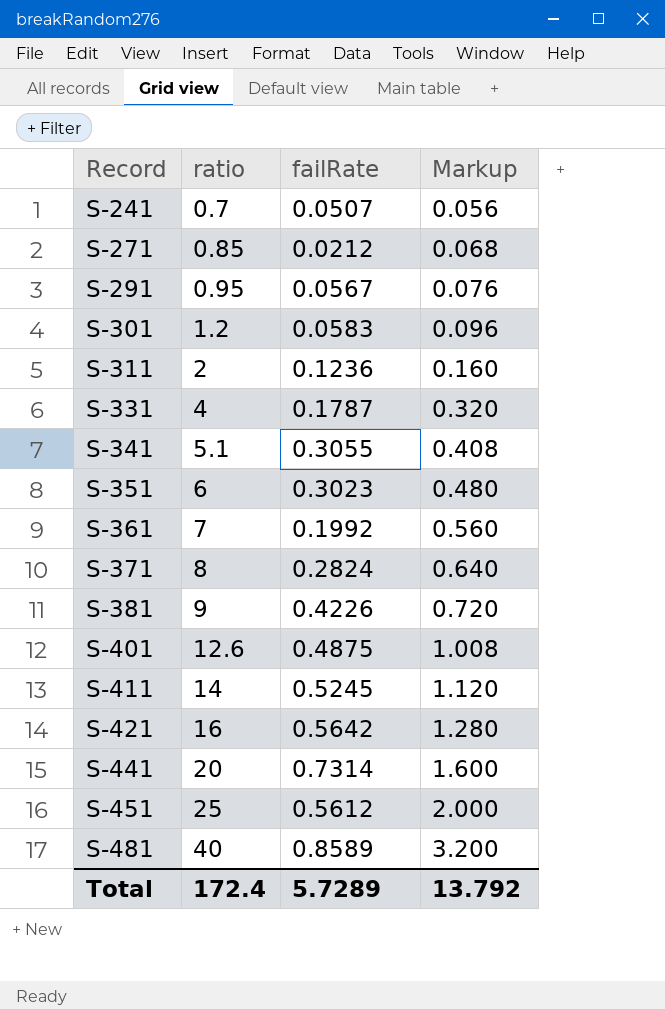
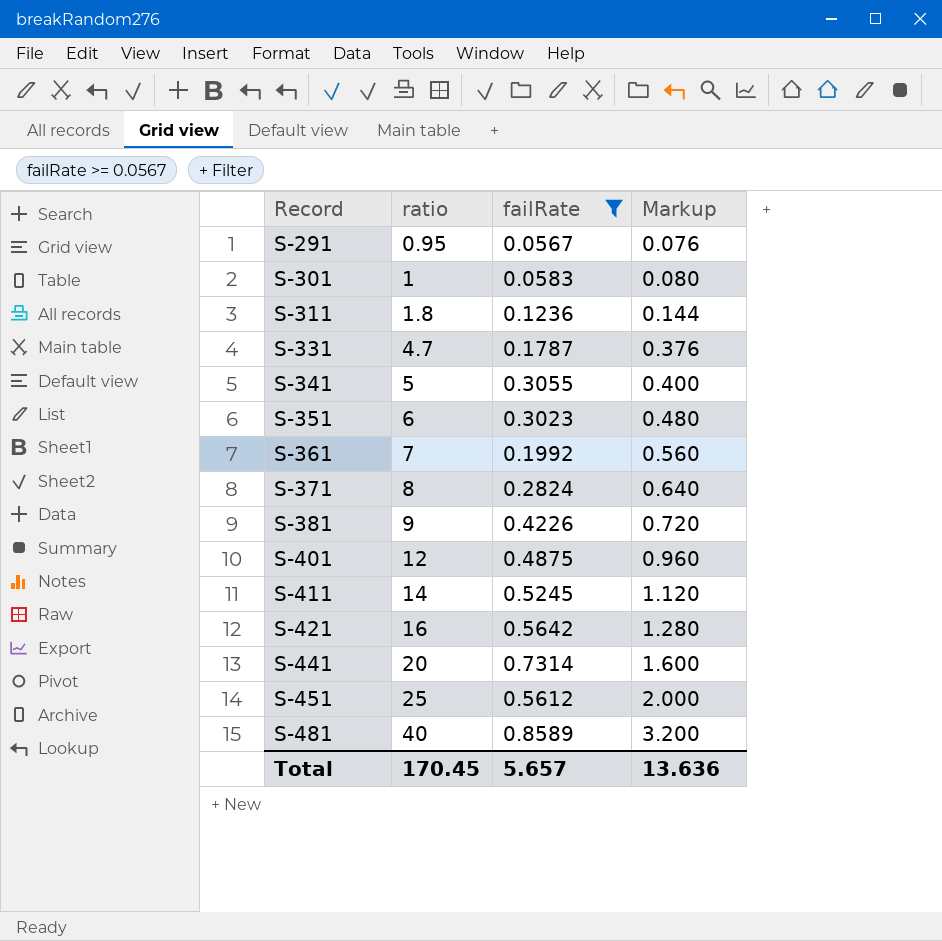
filter: none -> failRate >= 0.0567
S-301 | ratio: 1.2 -> 1
S-301 | Markup: 0.096 -> 0.080
S-311 | ratio: 2 -> 1.8
S-311 | Markup: 0.160 -> 0.144
S-331 | ratio: 4 -> 4.7
S-331 | Markup: 0.320 -> 0.376
S-341 | ratio: 5.1 -> 5
S-341 | Markup: 0.408 -> 0.400
S-401 | ratio: 12.6 -> 12
S-401 | Markup: 1.008 -> 0.960
Total | ratio: 172.4 -> 170.45
Total | failRate: 5.7289 -> 5.657
Total | Markup: 13.792 -> 13.636

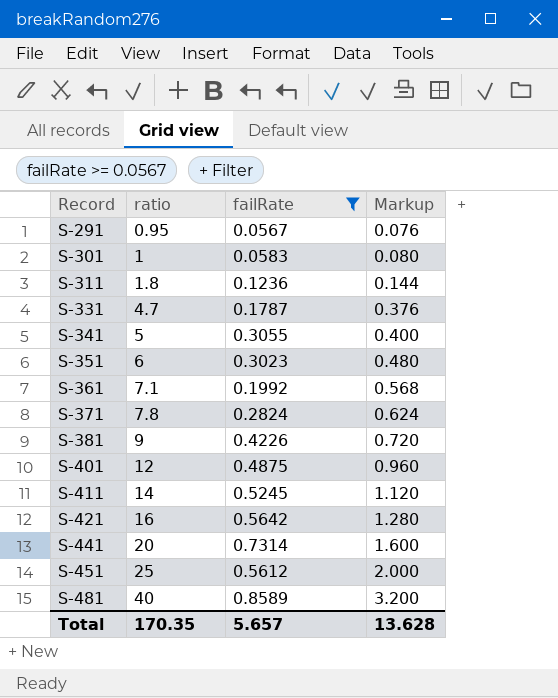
S-361 | ratio: 7 -> 7.1
S-361 | Markup: 0.560 -> 0.568
S-371 | ratio: 8 -> 7.8
S-371 | Markup: 0.640 -> 0.624
Total | ratio: 170.45 -> 170.35
Total | Markup: 13.636 -> 13.628

